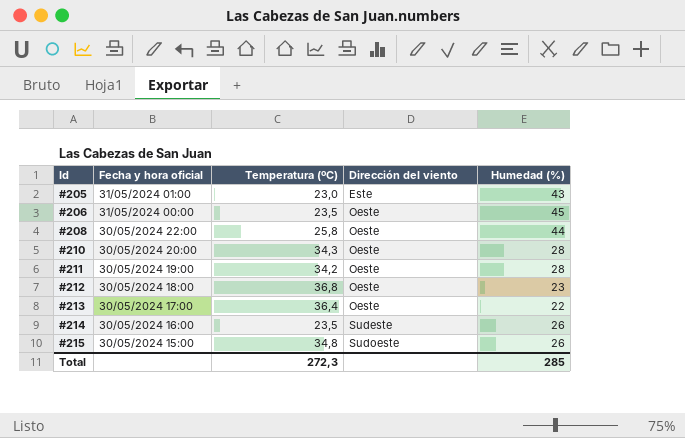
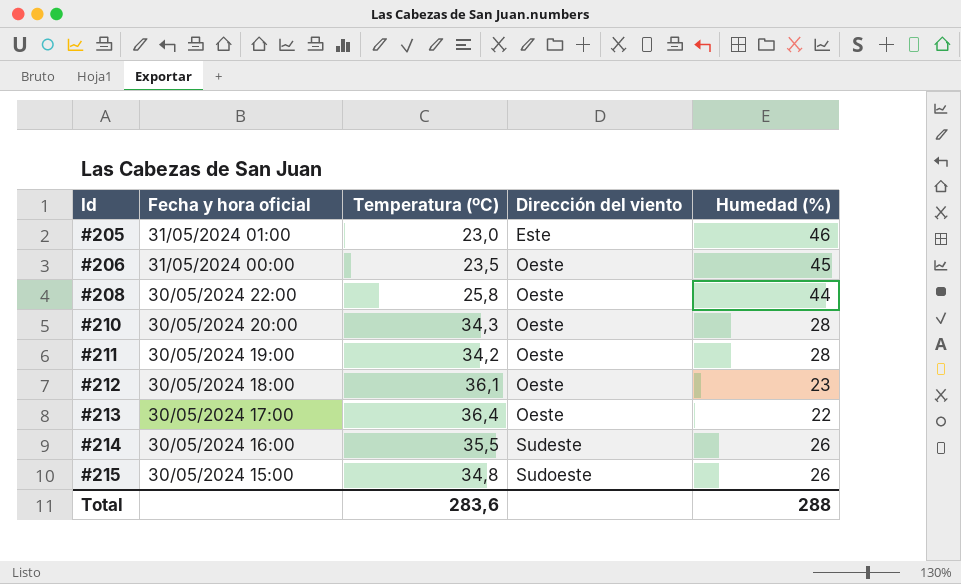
#205 | Humedad (%): 43 -> 46
#212 | Temperatura (ºC): 36,8 -> 36,1
#214 | Temperatura (ºC): 23,5 -> 35,5
Total | Temperatura (ºC): 272,3 -> 283,6
Total | Humedad (%): 285 -> 288

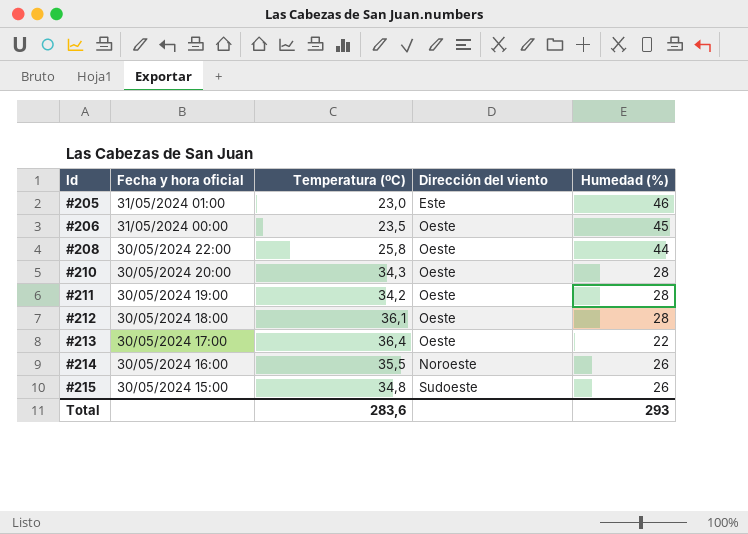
#212 | Humedad (%): 23 -> 28
#214 | Dirección del viento: Sudeste -> Noroeste
Total | Humedad (%): 288 -> 293

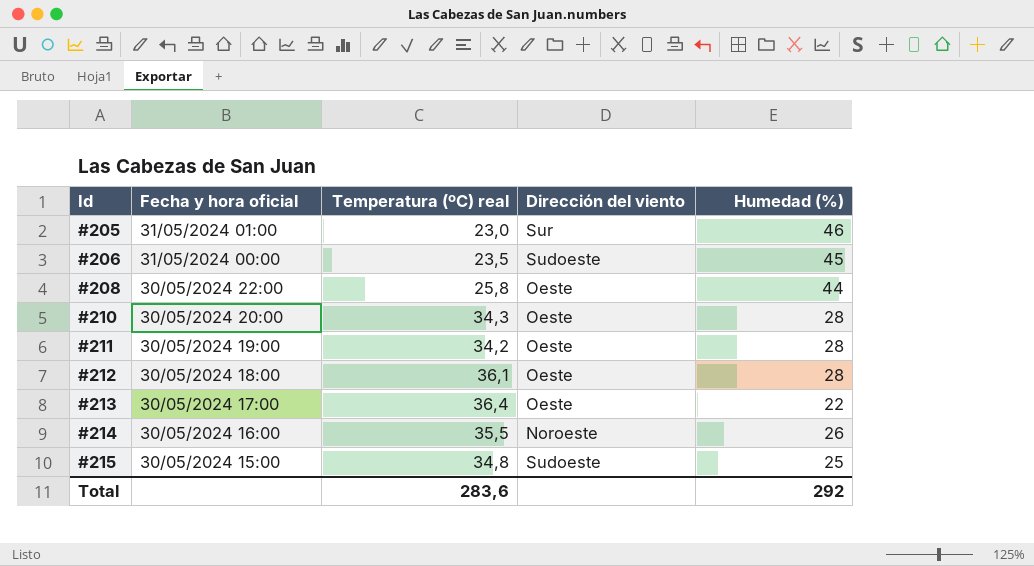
column name: Temperatura (ºC) -> Temperatura (ºC) real
#205 | Dirección del viento: Este -> Sur
#206 | Dirección del viento: Oeste -> Sudoeste
#215 | Humedad (%): 26 -> 25
Total | Humedad (%): 293 -> 292

